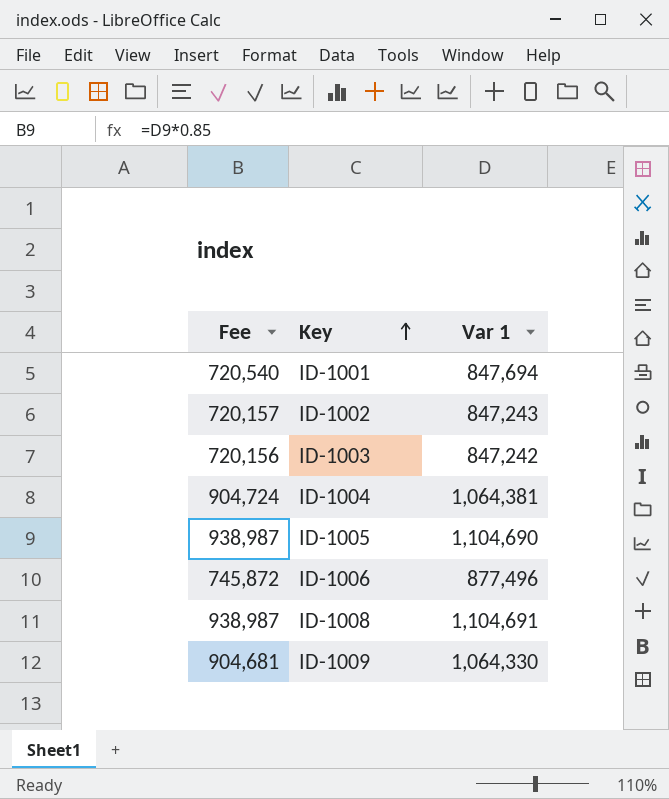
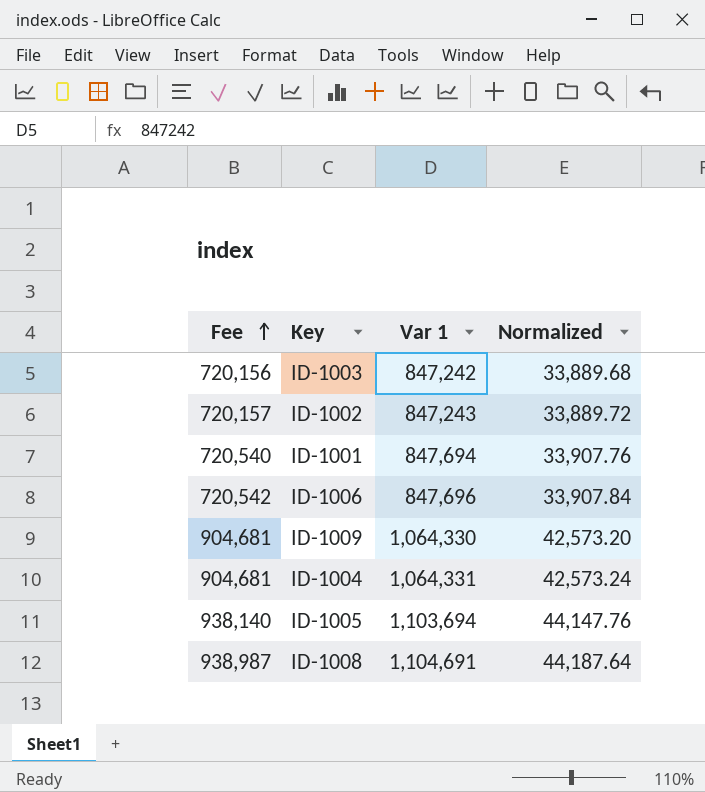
row order: Key ascending -> Fee ascending
column Normalized | formula: none -> [Var 1] * 0.04
ID-1006 | Fee: 745,872 -> 720,542
ID-1006 | Var 1: 877,496 -> 847,696
ID-1004 | Fee: 904,724 -> 904,681
ID-1004 | Var 1: 1,064,381 -> 1,064,331
ID-1005 | Fee: 938,987 -> 938,140
ID-1005 | Var 1: 1,104,690 -> 1,103,694

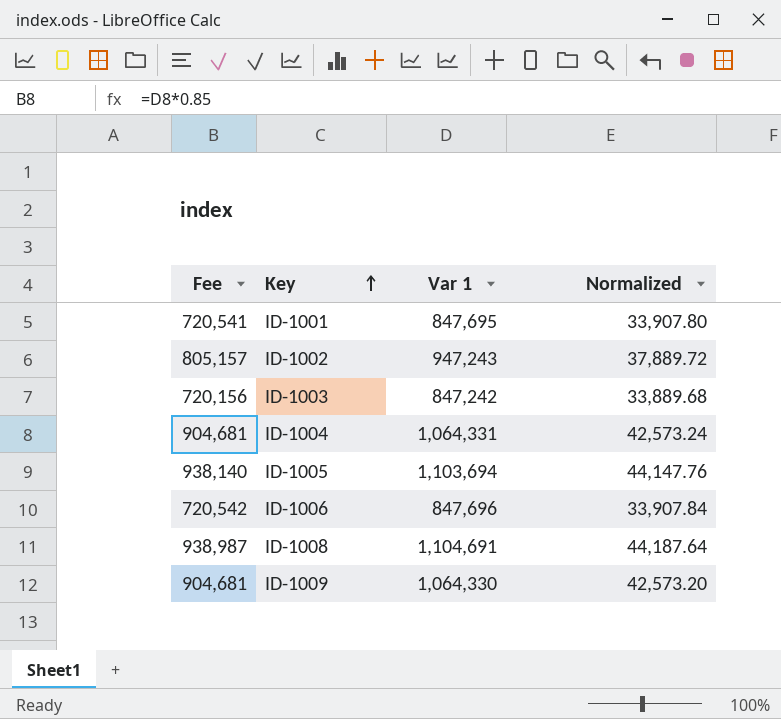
row order: Fee ascending -> Key ascending
ID-1001 | Fee: 720,540 -> 720,541
ID-1001 | Var 1: 847,694 -> 847,695
ID-1001 | Normalized: 33,907.76 -> 33,907.80
ID-1002 | Fee: 720,157 -> 805,157
ID-1002 | Var 1: 847,243 -> 947,243
ID-1002 | Normalized: 33,889.72 -> 37,889.72

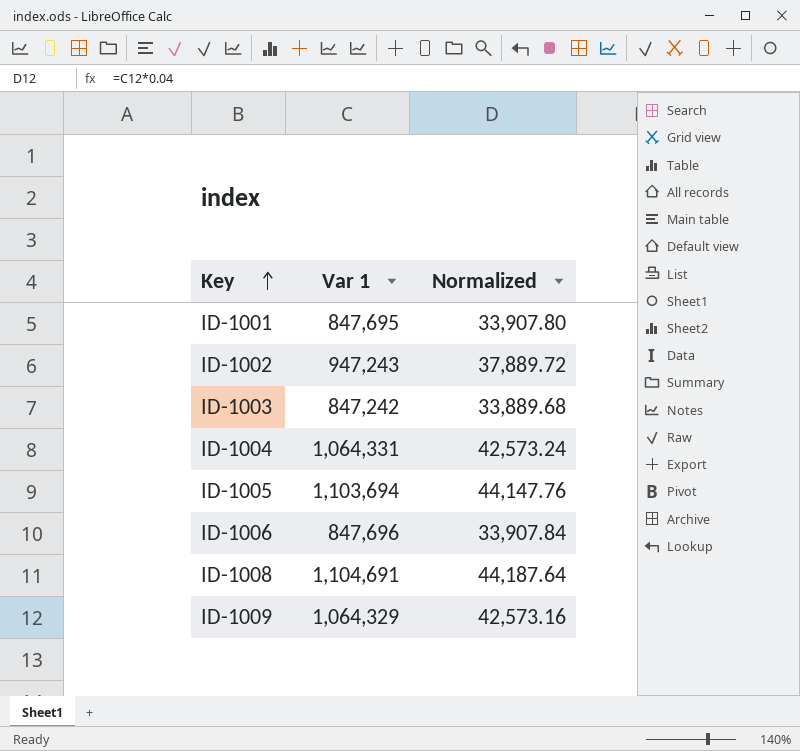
column Fee | formula: [Var 1] * 0.85 -> none
ID-1009 | Var 1: 1,064,330 -> 1,064,329
ID-1009 | Normalized: 42,573.20 -> 42,573.16

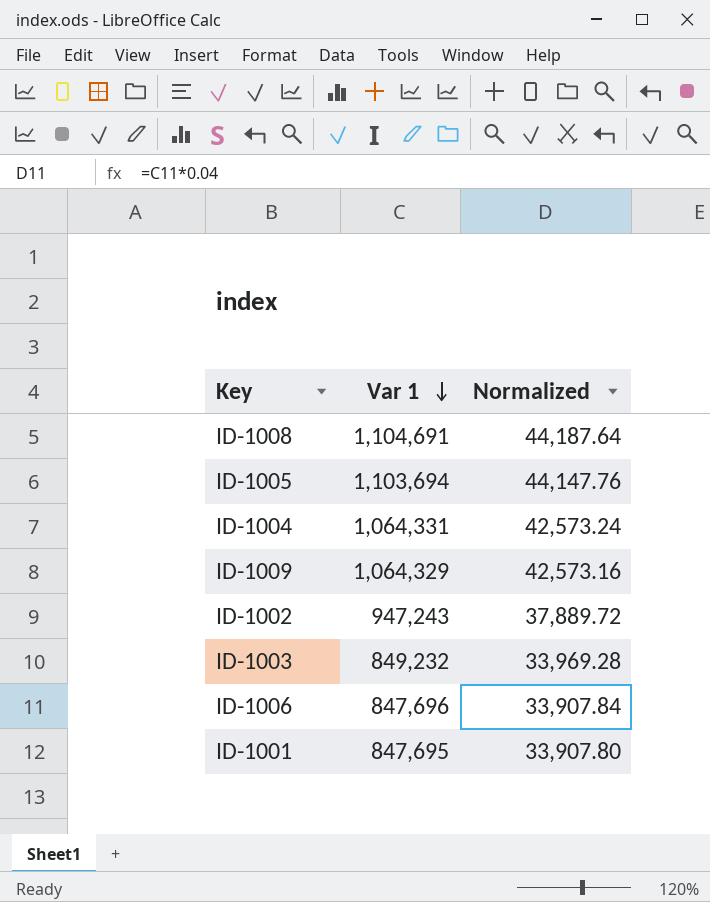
row order: Key ascending -> Var 1 descending
ID-1003 | Var 1: 847,242 -> 849,232
ID-1003 | Normalized: 33,889.68 -> 33,969.28

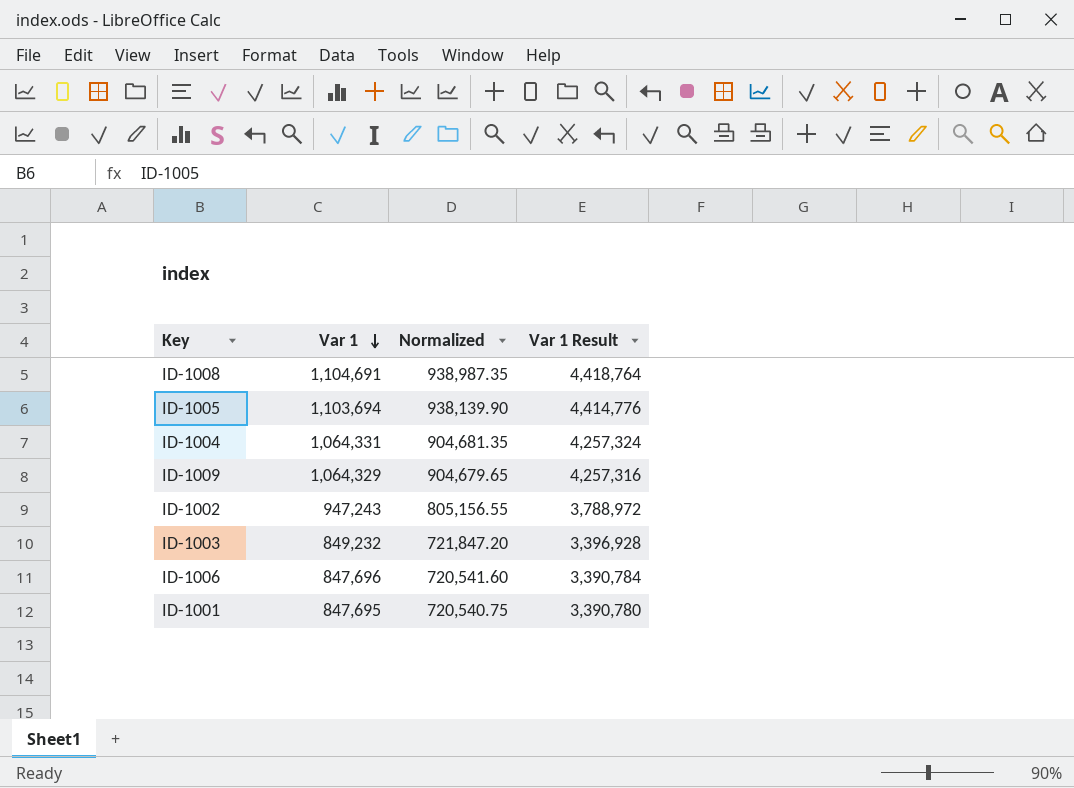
column Normalized | formula: [Var 1] * 0.04 -> [Var 1] * 0.85
column Var 1 Result | formula: none -> [Var 1] * 4

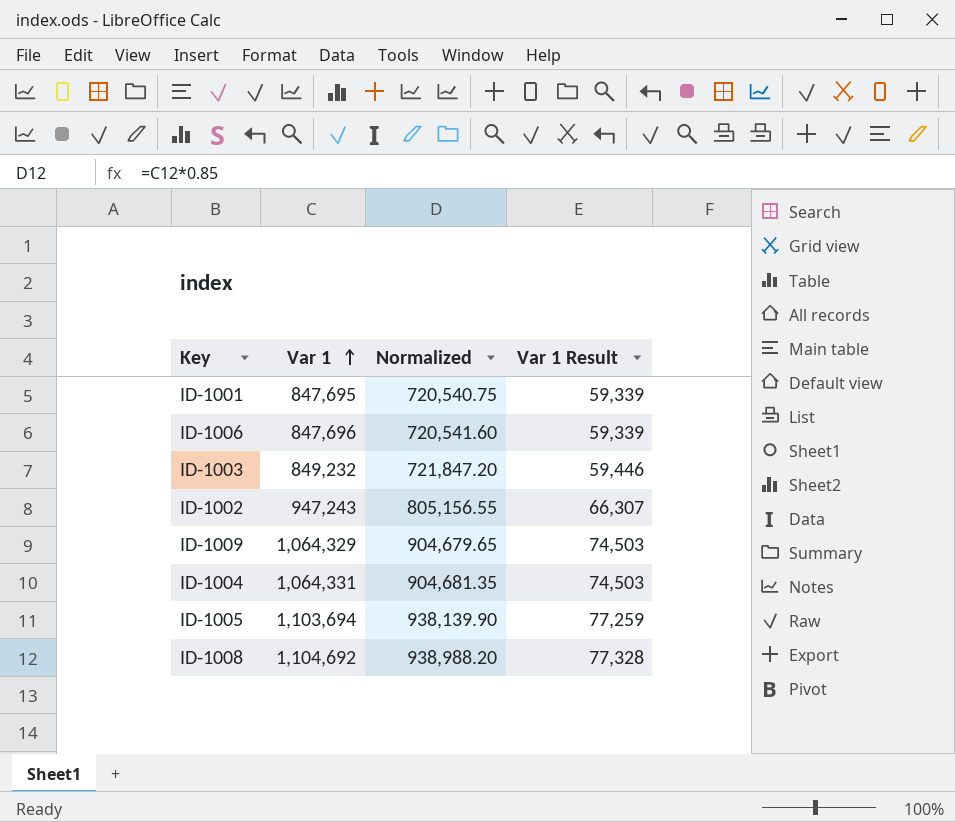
row order: Var 1 descending -> Var 1 ascending
column Var 1 Result | formula: [Var 1] * 4 -> [Var 1] * 0.07
ID-1008 | Var 1: 1,104,691 -> 1,104,692
ID-1008 | Normalized: 938,987.35 -> 938,988.20

